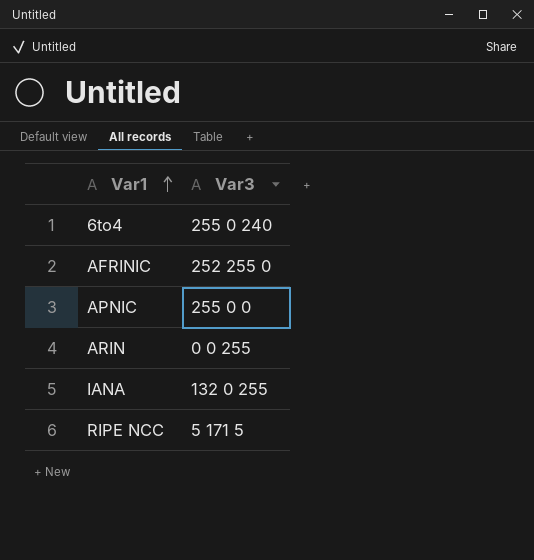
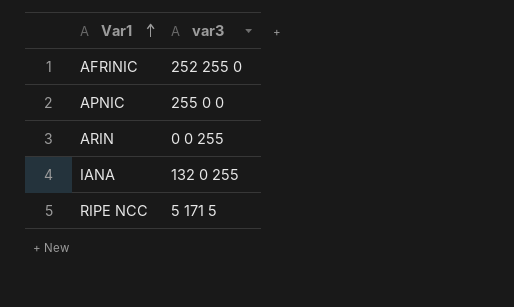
column name: Var3 -> var3
row 6to4: 255 0 240 -> none

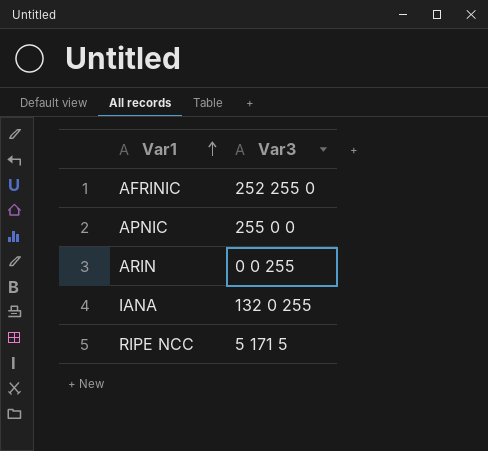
column name: var3 -> Var3

